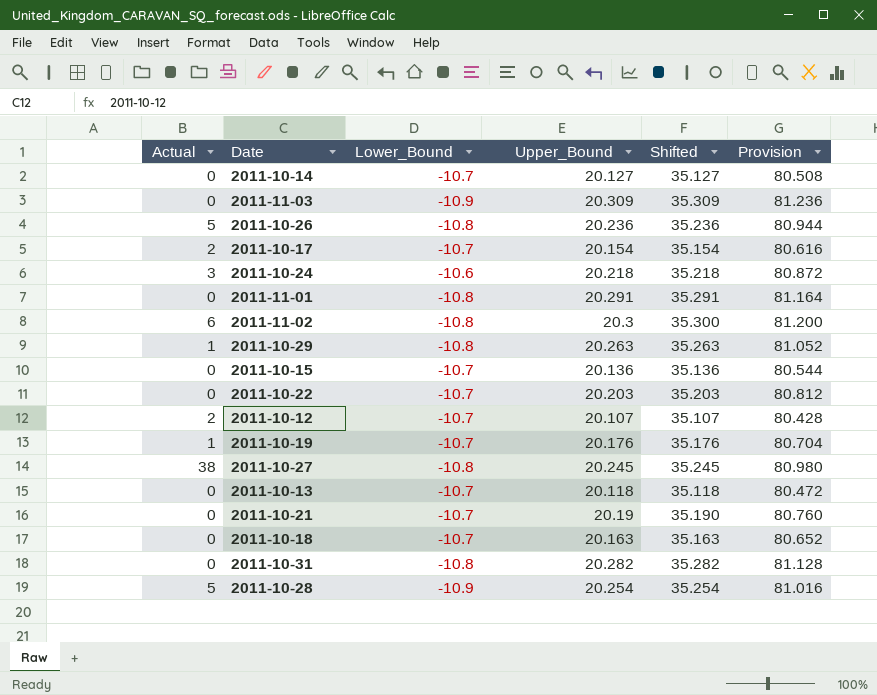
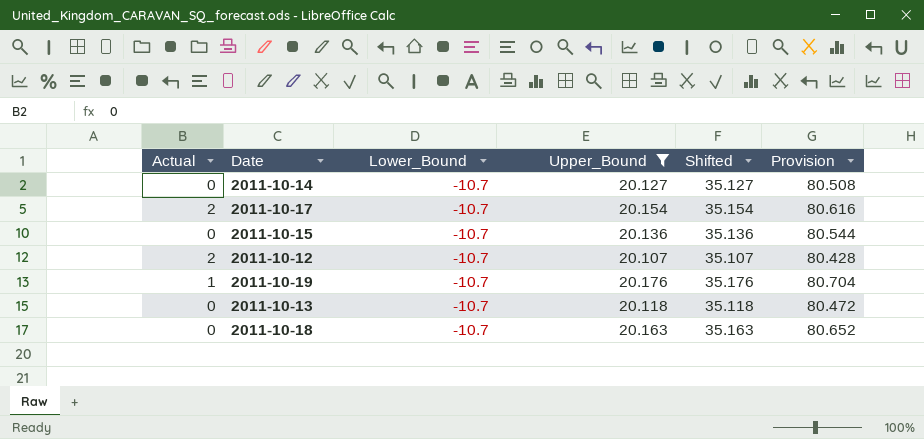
filter: none -> Upper_Bound <= 20.176

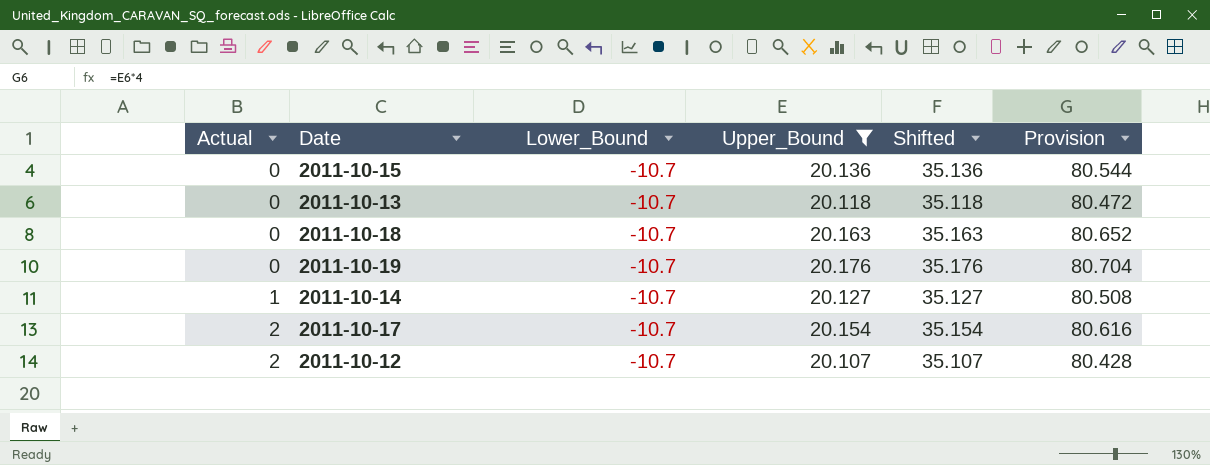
row order: none -> Actual ascending
2011-10-19 | Actual: 1 -> 0
2011-10-14 | Actual: 0 -> 1

